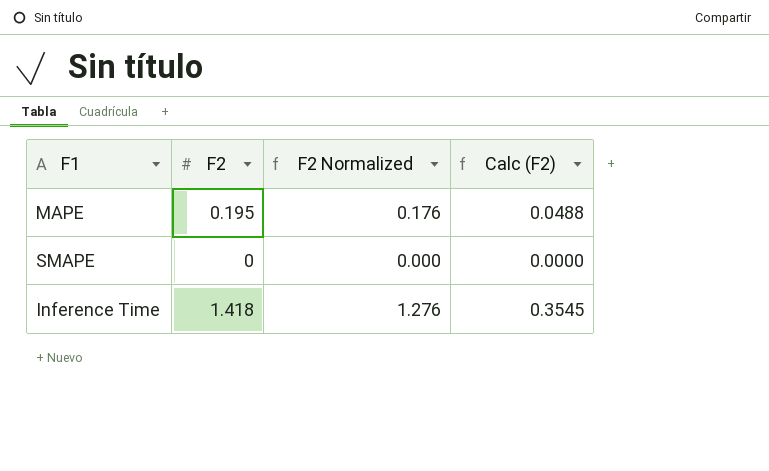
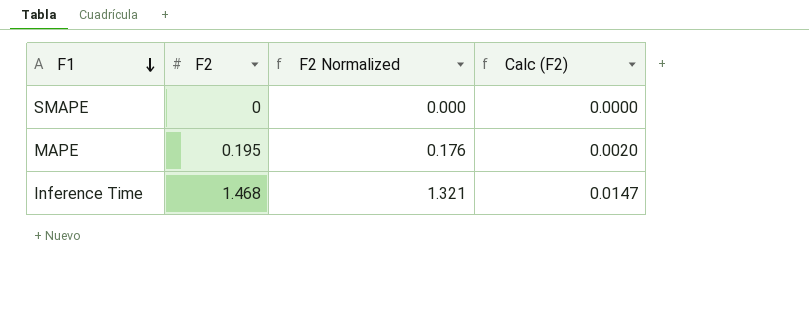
row order: none -> F1 descending
column Calc (F2) | formula: [F2] * 0.25 -> [F2] * 0.01
Inference Time | F2: 1.418 -> 1.468
Inference Time | F2 Normalized: 1.276 -> 1.321

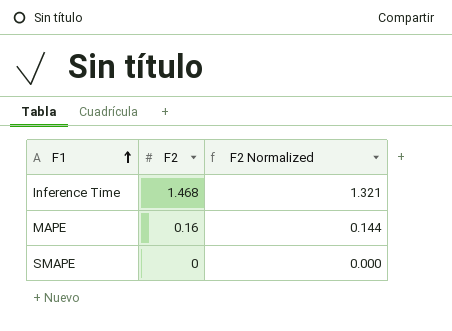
row order: F1 descending -> F1 ascending
column Calc (F2) | formula: [F2] * 0.01 -> none
MAPE | F2: 0.195 -> 0.16
MAPE | F2 Normalized: 0.176 -> 0.144

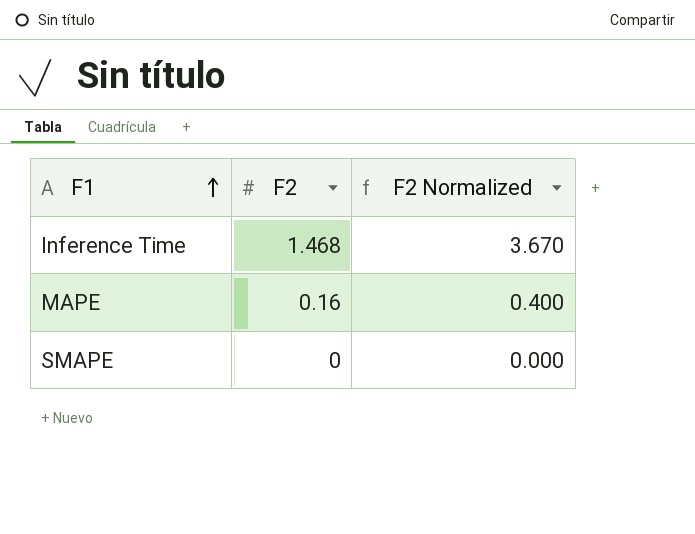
column F2 Normalized | formula: [F2] * 0.9 -> [F2] * 2.5

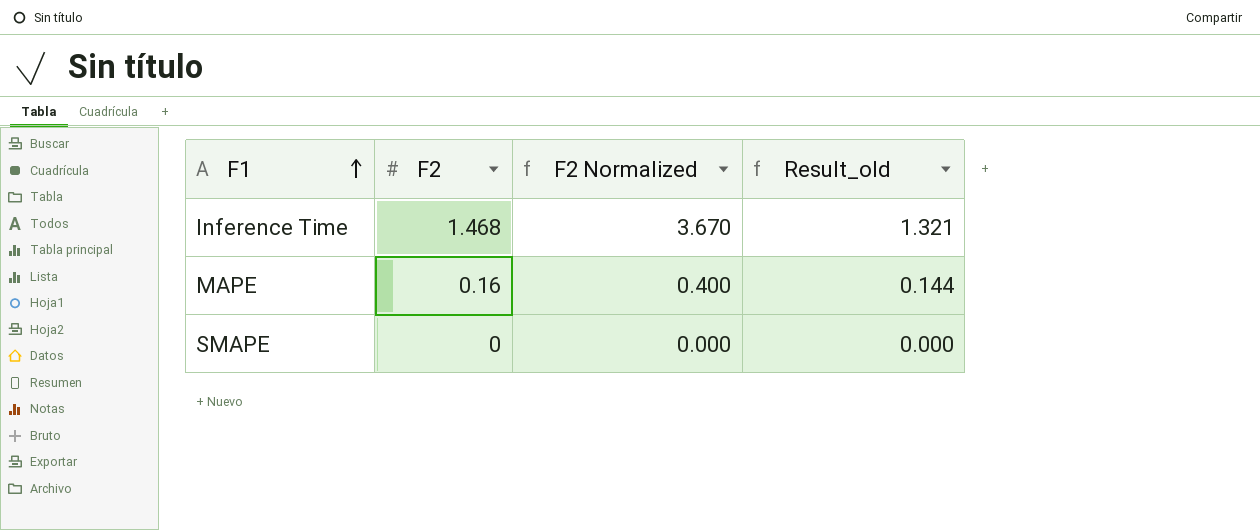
column Result_old | formula: none -> [F2] * 0.9

